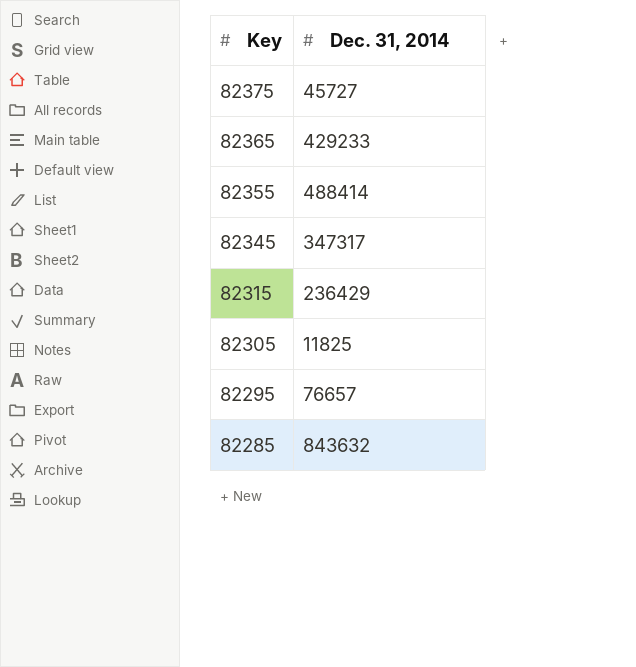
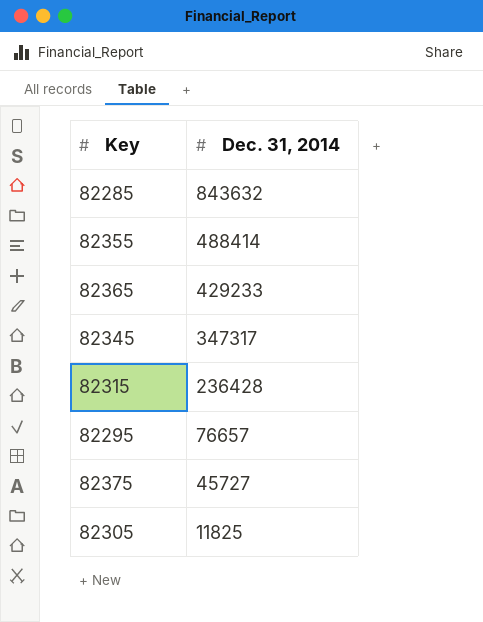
row order: Key descending -> Dec. 31, 2014 descending
82315 | Dec. 31, 2014: 236429 -> 236428

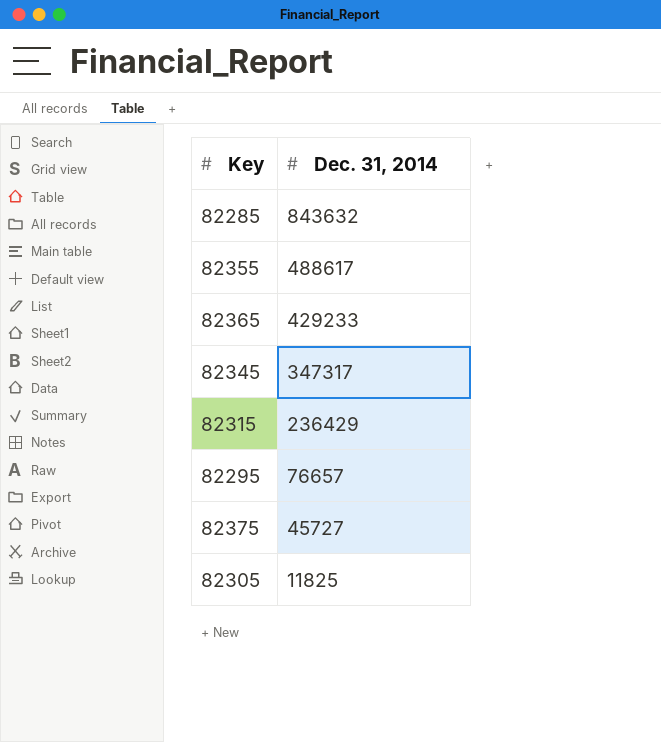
82355 | Dec. 31, 2014: 488414 -> 488617
82315 | Dec. 31, 2014: 236428 -> 236429

